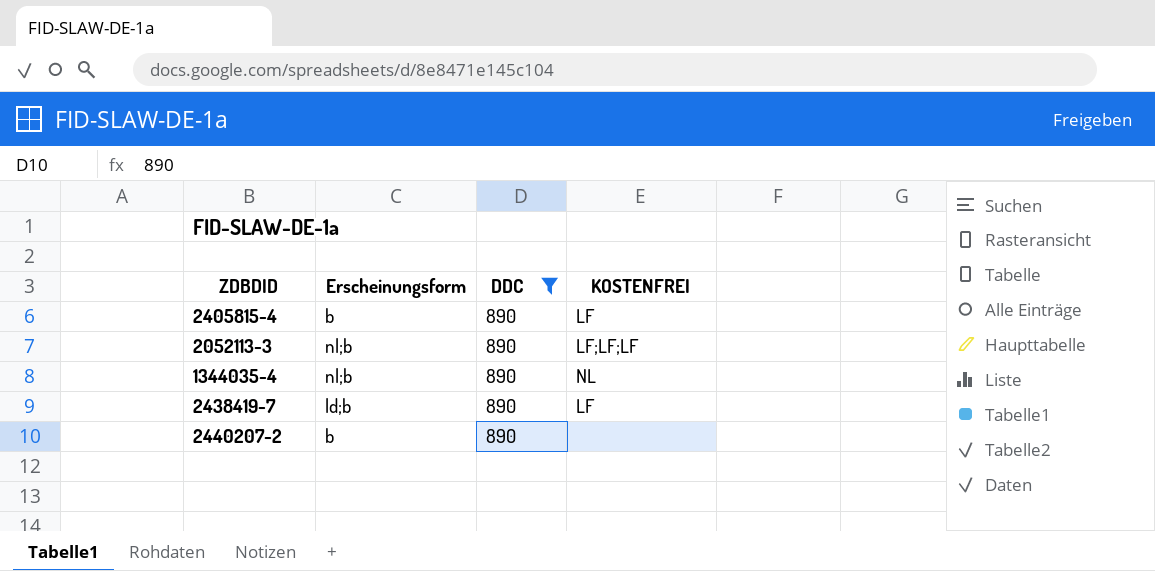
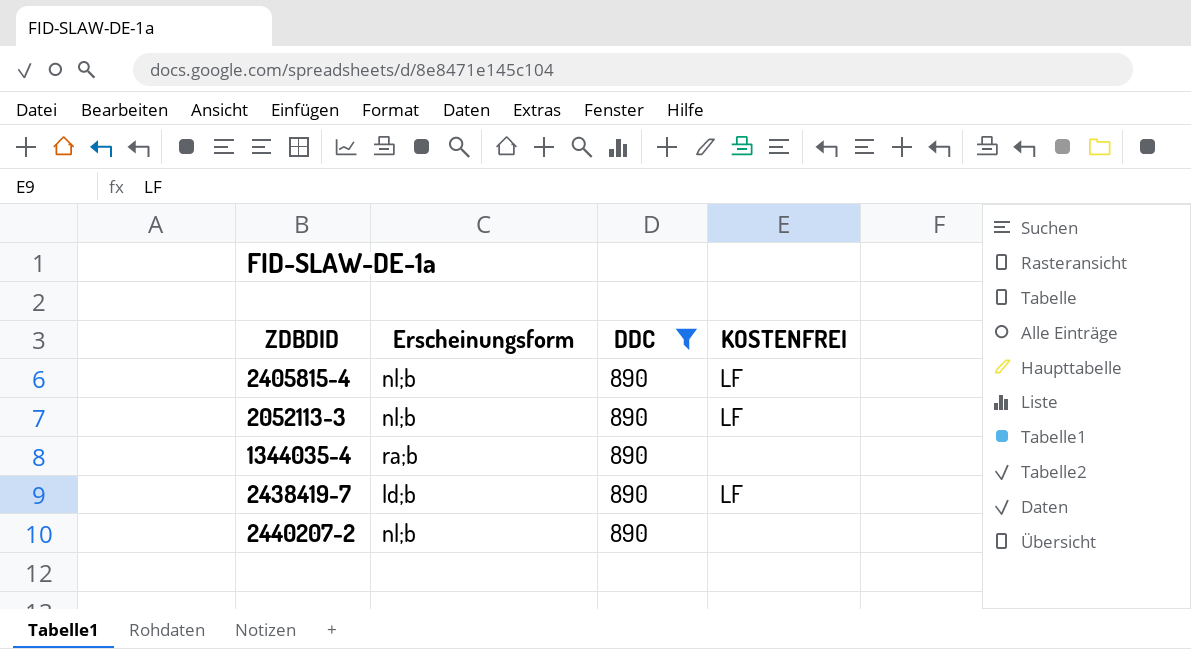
2405815-4 | Erscheinungsform: b -> nl;b
2052113-3 | KOSTENFREI: LF;LF;LF -> LF
1344035-4 | Erscheinungsform: nl;b -> ra;b
1344035-4 | KOSTENFREI: NL -> none
2440207-2 | Erscheinungsform: b -> nl;b

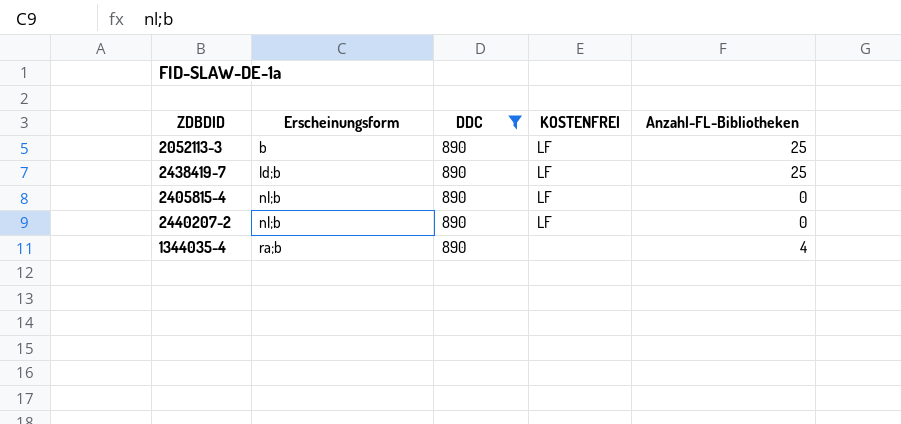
row order: none -> Erscheinungsform ascending
column Anzahl-FL-Bibliotheken | position: none -> 5
2052113-3 | Erscheinungsform: nl;b -> b
2440207-2 | KOSTENFREI: none -> LF

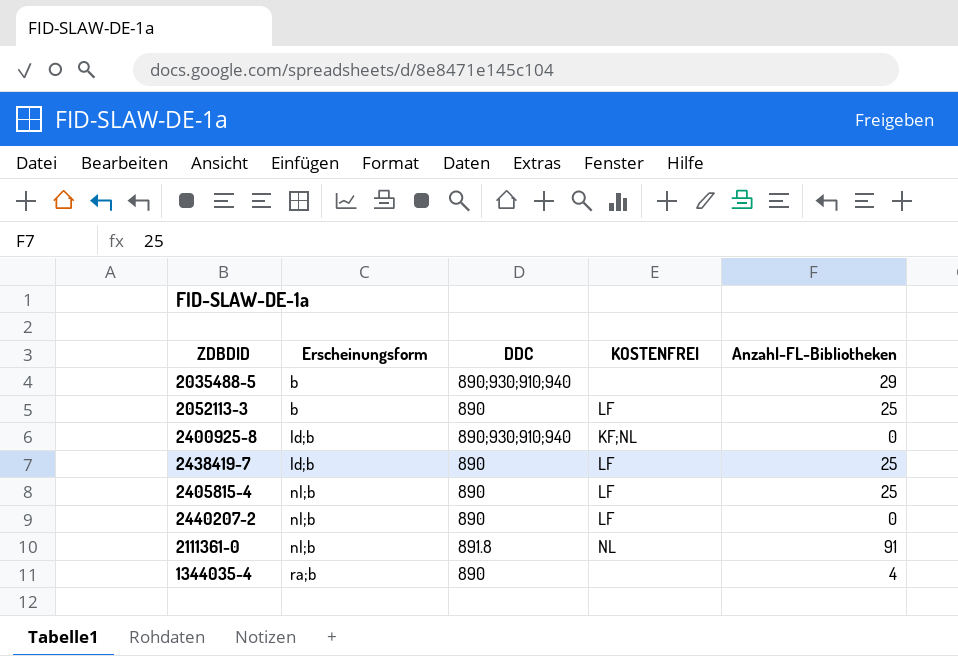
filter: DDC = 890 -> none
2405815-4 | Anzahl-FL-Bibliotheken: 0 -> 25

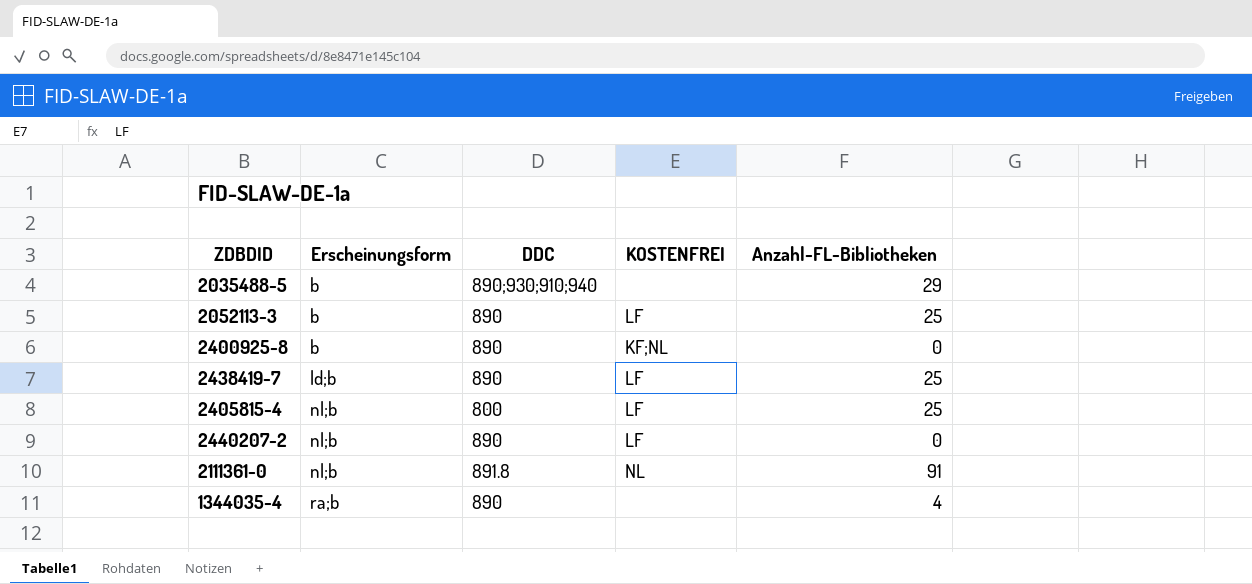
2400925-8 | Erscheinungsform: ld;b -> b
2400925-8 | DDC: 890;930;910;940 -> 890
2405815-4 | DDC: 890 -> 800

